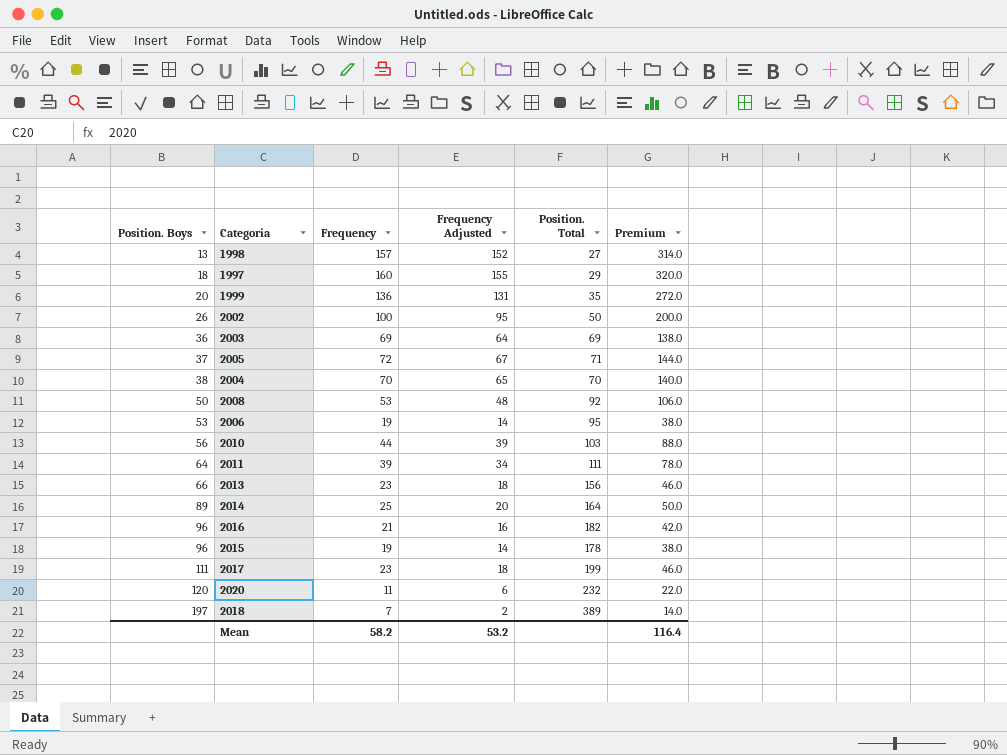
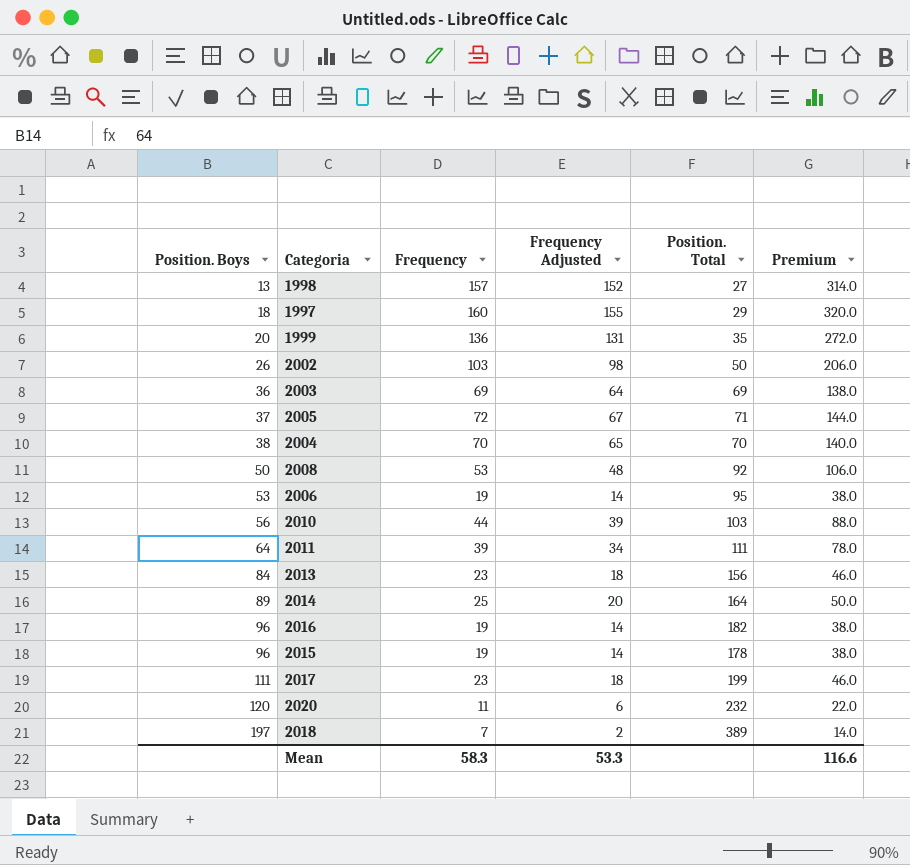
2002 | Frequency: 100 -> 103
2002 | Frequency Adjusted: 95 -> 98
2002 | Premium: 200.0 -> 206.0
2013 | Position. Boys: 66 -> 84
2016 | Frequency: 21 -> 19
2016 | Frequency Adjusted: 16 -> 14
2016 | Premium: 42.0 -> 38.0
Mean | Frequency: 58.2 -> 58.3
Mean | Frequency Adjusted: 53.2 -> 53.3
Mean | Premium: 116.4 -> 116.6

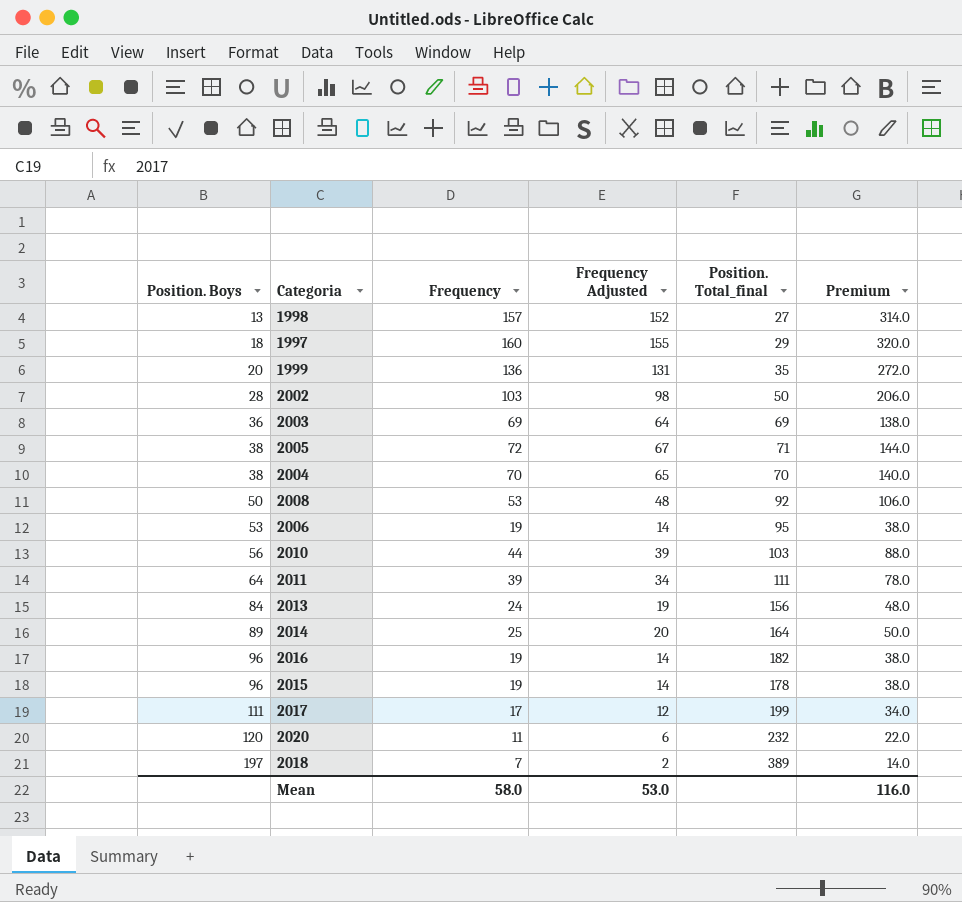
column name: Position. Total -> Position. Total_final
2002 | Position. Boys: 26 -> 28
2005 | Position. Boys: 37 -> 38
2013 | Frequency: 23 -> 24
2013 | Frequency Adjusted: 18 -> 19
2013 | Premium: 46.0 -> 48.0
2017 | Frequency: 23 -> 17
2017 | Frequency Adjusted: 18 -> 12
2017 | Premium: 46.0 -> 34.0
Mean | Frequency: 58.3 -> 58.0
Mean | Frequency Adjusted: 53.3 -> 53.0
Mean | Premium: 116.6 -> 116.0

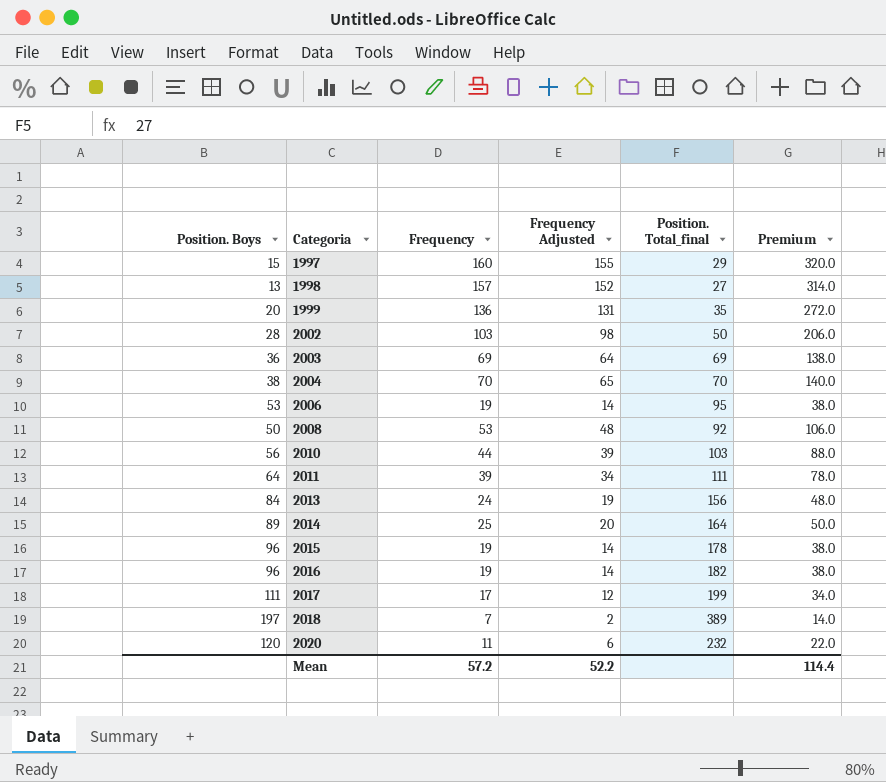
row order: Position. Boys ascending -> Categoria ascending
row 2005: 38 | 72 | 67 | 71 | 144.0 -> none
1997 | Position. Boys: 18 -> 15
Mean | Frequency: 58.0 -> 57.2
Mean | Frequency Adjusted: 53.0 -> 52.2
Mean | Premium: 116.0 -> 114.4

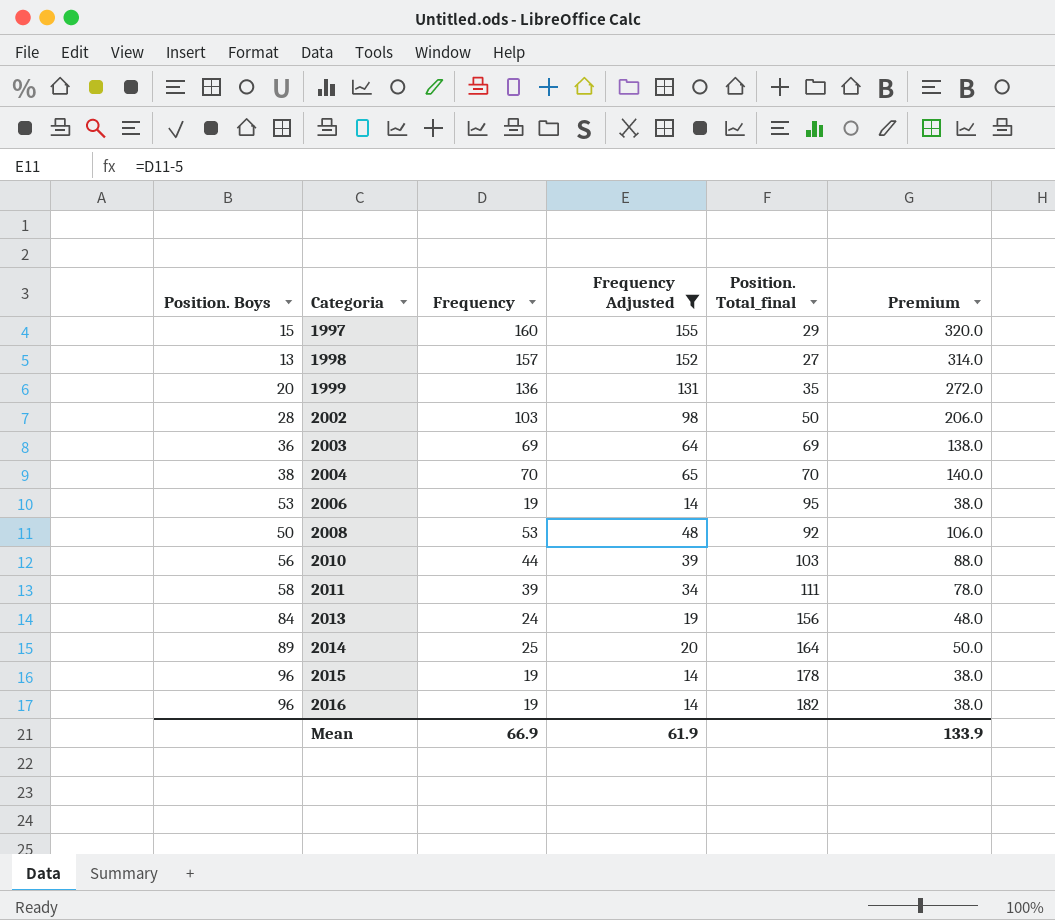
filter: none -> Frequency Adjusted >= 14
2011 | Position. Boys: 64 -> 58
Mean | Frequency: 57.2 -> 66.9
Mean | Frequency Adjusted: 52.2 -> 61.9
Mean | Premium: 114.4 -> 133.9

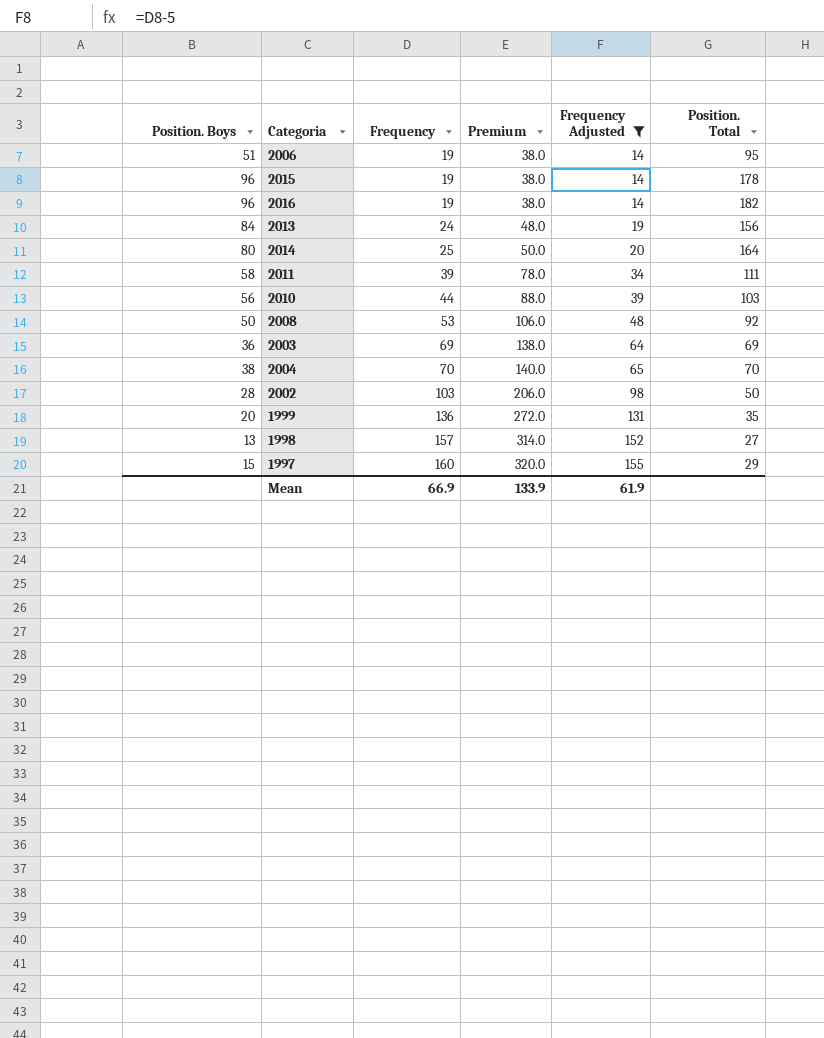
row order: Categoria ascending -> Frequency ascending
column Premium | position: 6 -> 4
column name: Position. Total_final -> Position. Total
2006 | Position. Boys: 53 -> 51
2014 | Position. Boys: 89 -> 80

